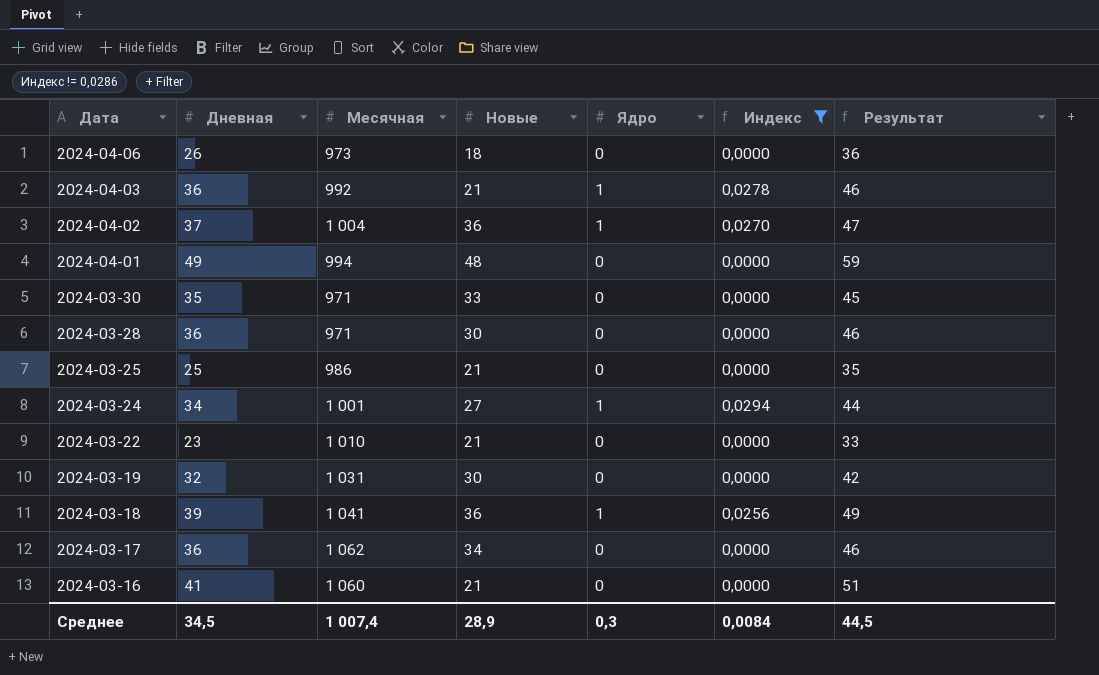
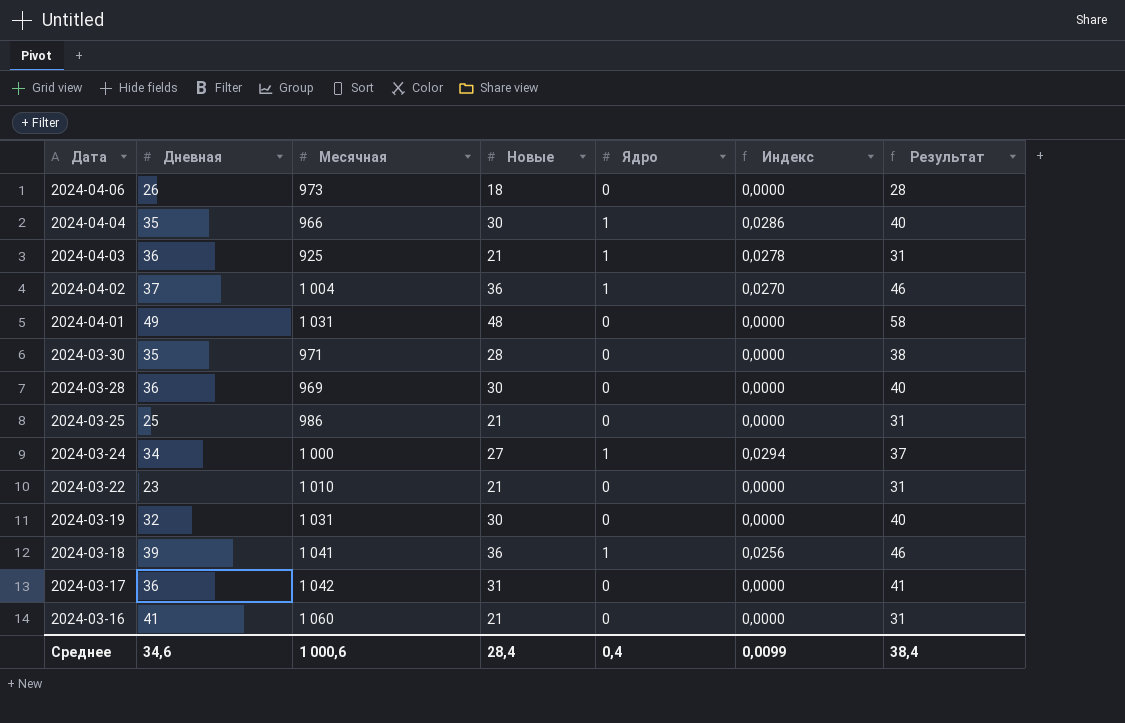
filter: Индекс != 0,0286 -> none
column Результат | formula: [Дневная] + 10 -> [Новые] + 10
2024-04-03 | Месячная: 992 -> 925
2024-04-01 | Месячная: 994 -> 1 031
2024-03-30 | Новые: 33 -> 28
2024-03-28 | Месячная: 971 -> 969
2024-03-24 | Месячная: 1 001 -> 1 000
2024-03-17 | Месячная: 1 062 -> 1 042
2024-03-17 | Новые: 34 -> 31
Среднее | Дневная: 34,5 -> 34,6
Среднее | Месячная: 1 007,4 -> 1 000,6
Среднее | Новые: 28,9 -> 28,4
Среднее | Ядро: 0,3 -> 0,4
Среднее | Индекс: 0,0084 -> 0,0099
Среднее | Результат: 44,5 -> 38,4

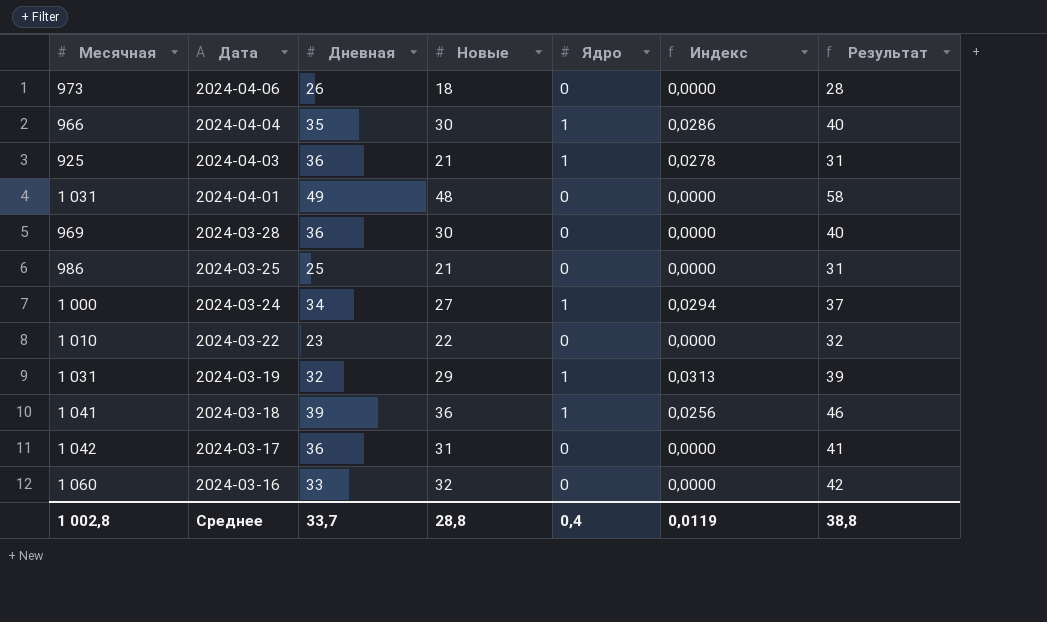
column Месячная | position: 3 -> 1
row 2024-04-02: 37 | 1 004 | 36 | 1 | 0,0270 | 46 -> none
row 2024-03-30: 35 | 971 | 28 | 0 | 0,0000 | 38 -> none
2024-03-22 | Новые: 21 -> 22
2024-03-22 | Результат: 31 -> 32
2024-03-19 | Новые: 30 -> 29
2024-03-19 | Ядро: 0 -> 1
2024-03-19 | Индекс: 0,0000 -> 0,0313
2024-03-19 | Результат: 40 -> 39
2024-03-16 | Дневная: 41 -> 33
2024-03-16 | Новые: 21 -> 32
2024-03-16 | Результат: 31 -> 42
Среднее | Месячная: 1 000,6 -> 1 002,8
Среднее | Дневная: 34,6 -> 33,7
Среднее | Новые: 28,4 -> 28,8
Среднее | Индекс: 0,0099 -> 0,0119
Среднее | Результат: 38,4 -> 38,8

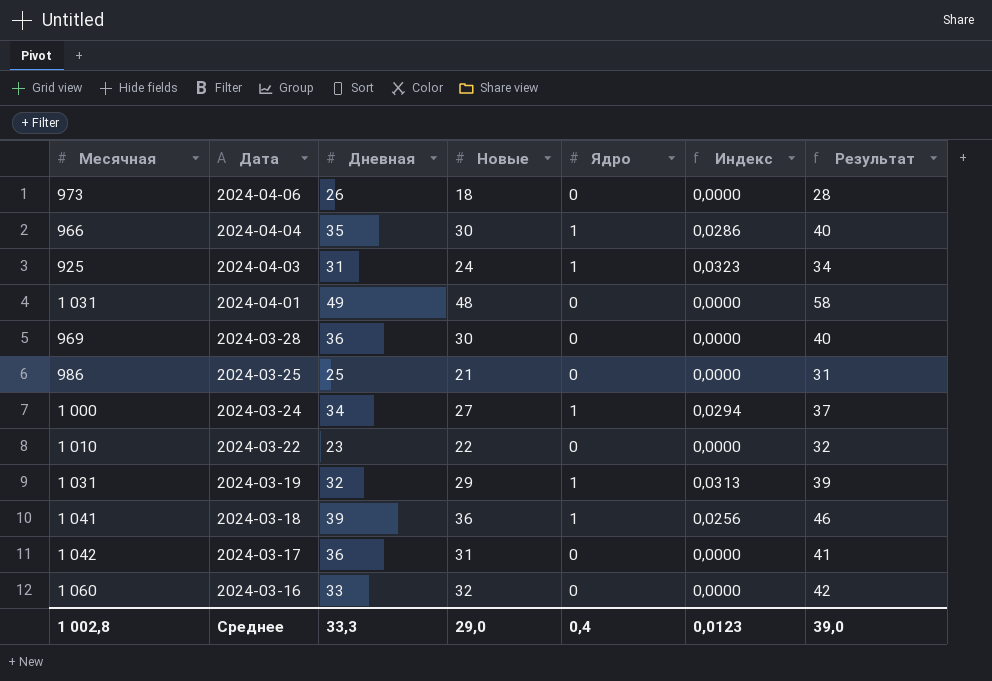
2024-04-03 | Дневная: 36 -> 31
2024-04-03 | Новые: 21 -> 24
2024-04-03 | Индекс: 0,0278 -> 0,0323
2024-04-03 | Результат: 31 -> 34
Среднее | Дневная: 33,7 -> 33,3
Среднее | Новые: 28,8 -> 29,0
Среднее | Индекс: 0,0119 -> 0,0123
Среднее | Результат: 38,8 -> 39,0

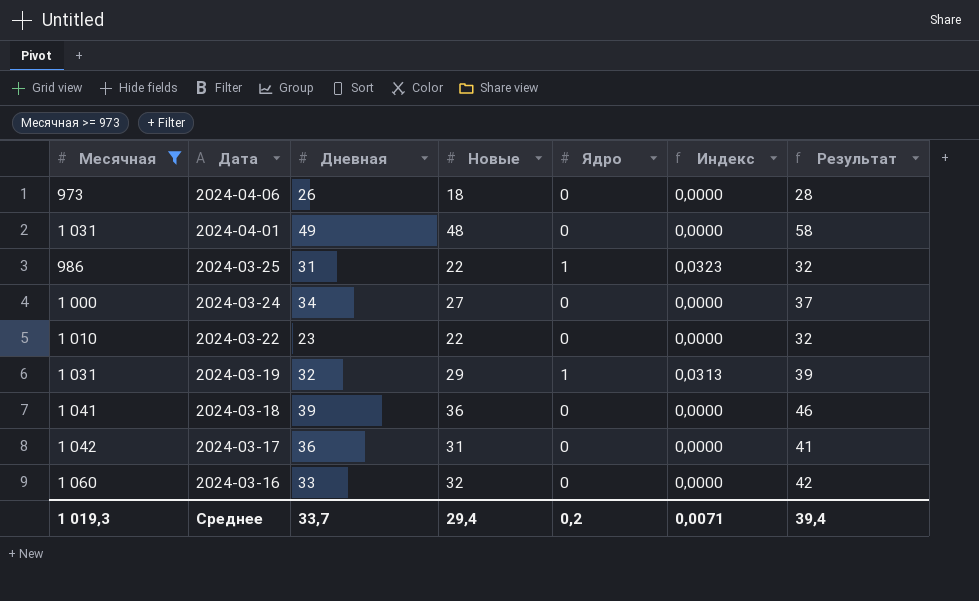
filter: none -> Месячная >= 973
2024-03-25 | Дневная: 25 -> 31
2024-03-25 | Новые: 21 -> 22
2024-03-25 | Ядро: 0 -> 1
2024-03-25 | Индекс: 0,0000 -> 0,0323
2024-03-25 | Результат: 31 -> 32
2024-03-24 | Ядро: 1 -> 0
2024-03-24 | Индекс: 0,0294 -> 0,0000
2024-03-18 | Ядро: 1 -> 0
2024-03-18 | Индекс: 0,0256 -> 0,0000
Среднее | Месячная: 1 002,8 -> 1 019,3
Среднее | Дневная: 33,3 -> 33,7
Среднее | Новые: 29,0 -> 29,4
Среднее | Ядро: 0,4 -> 0,2
Среднее | Индекс: 0,0123 -> 0,0071
Среднее | Результат: 39,0 -> 39,4

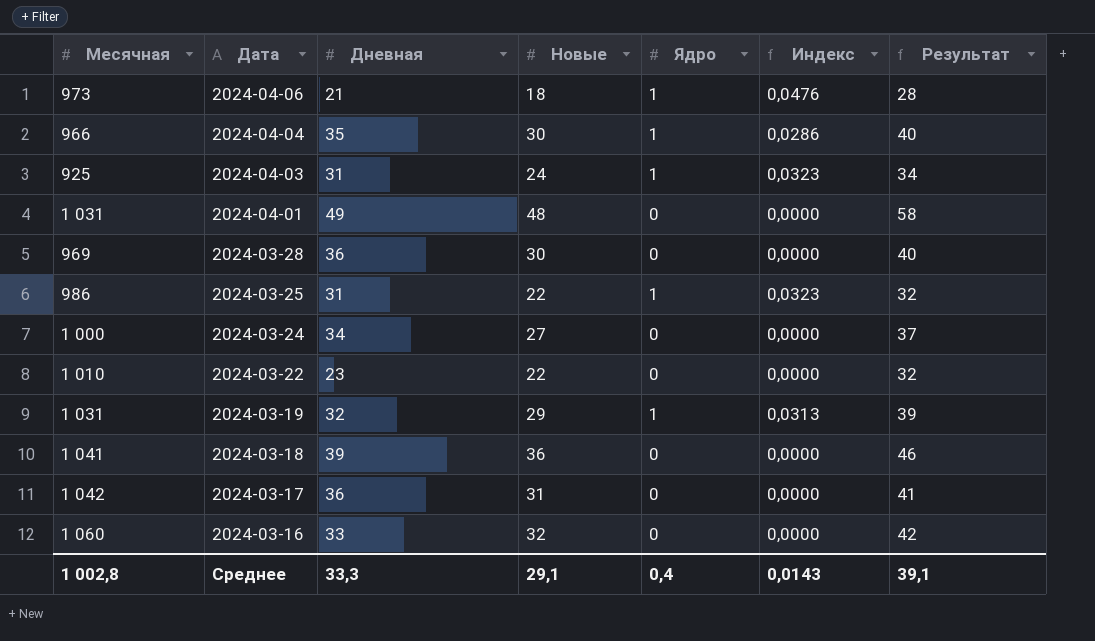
filter: Месячная >= 973 -> none
2024-04-06 | Дневная: 26 -> 21
2024-04-06 | Ядро: 0 -> 1
2024-04-06 | Индекс: 0,0000 -> 0,0476
Среднее | Месячная: 1 019,3 -> 1 002,8
Среднее | Дневная: 33,7 -> 33,3
Среднее | Новые: 29,4 -> 29,1
Среднее | Ядро: 0,2 -> 0,4
Среднее | Индекс: 0,0071 -> 0,0143
Среднее | Результат: 39,4 -> 39,1

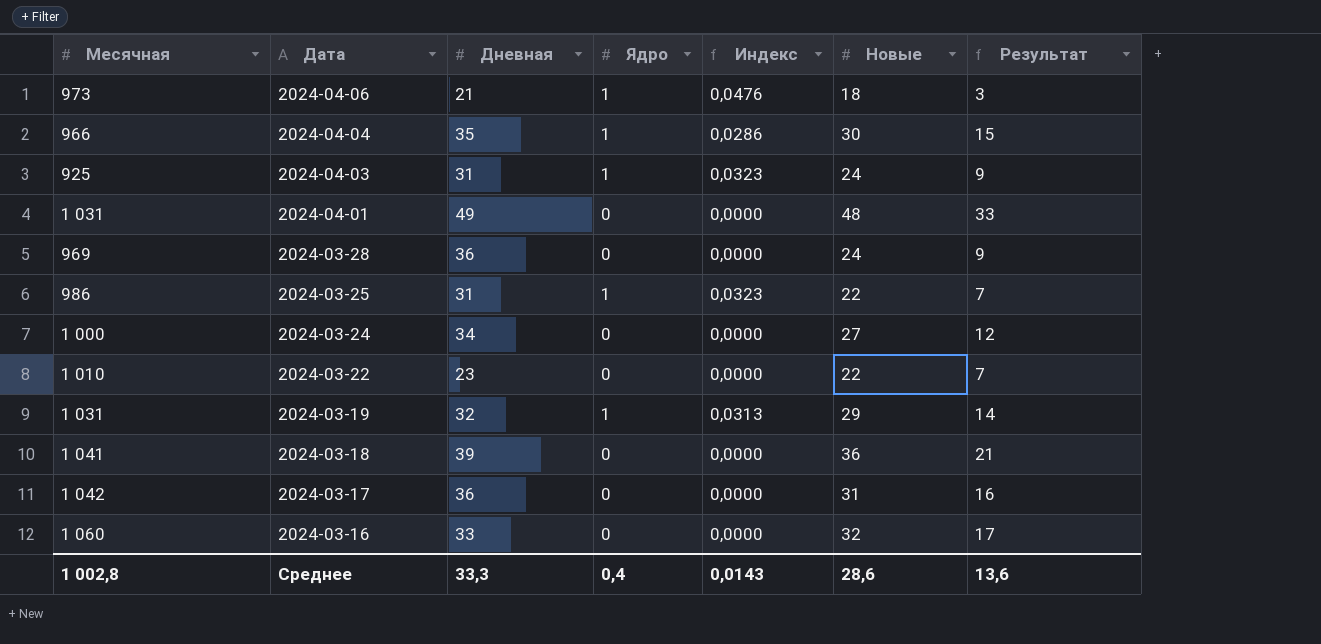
column Новые | position: 4 -> 6
column Результат | formula: [Новые] + 10 -> [Новые] - 15
2024-03-28 | Новые: 30 -> 24
Среднее | Новые: 29,1 -> 28,6
Среднее | Результат: 39,1 -> 13,6

